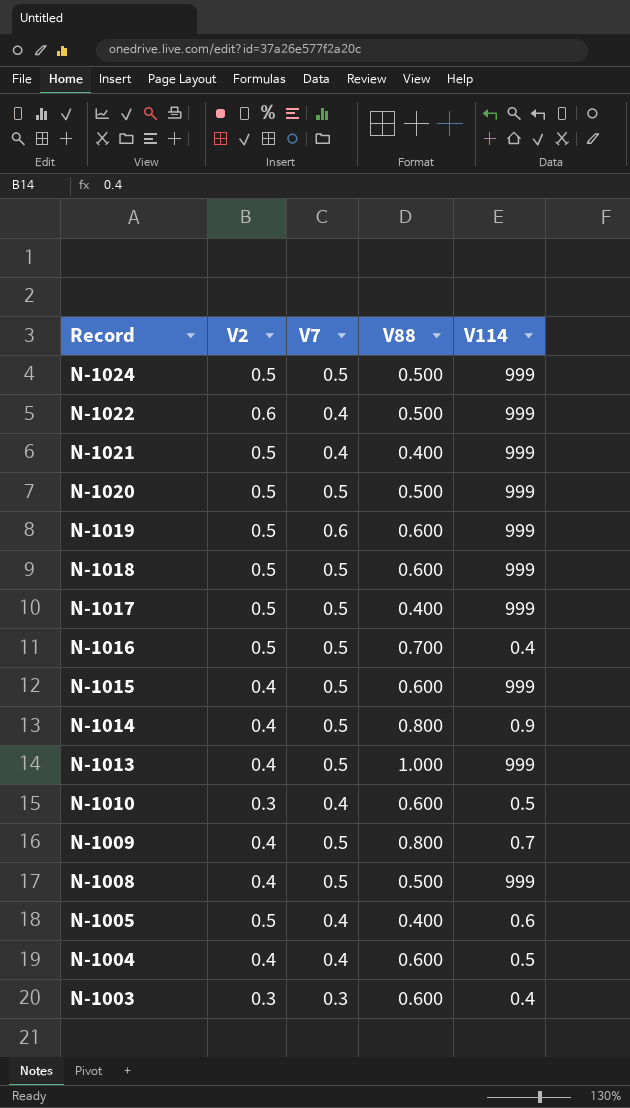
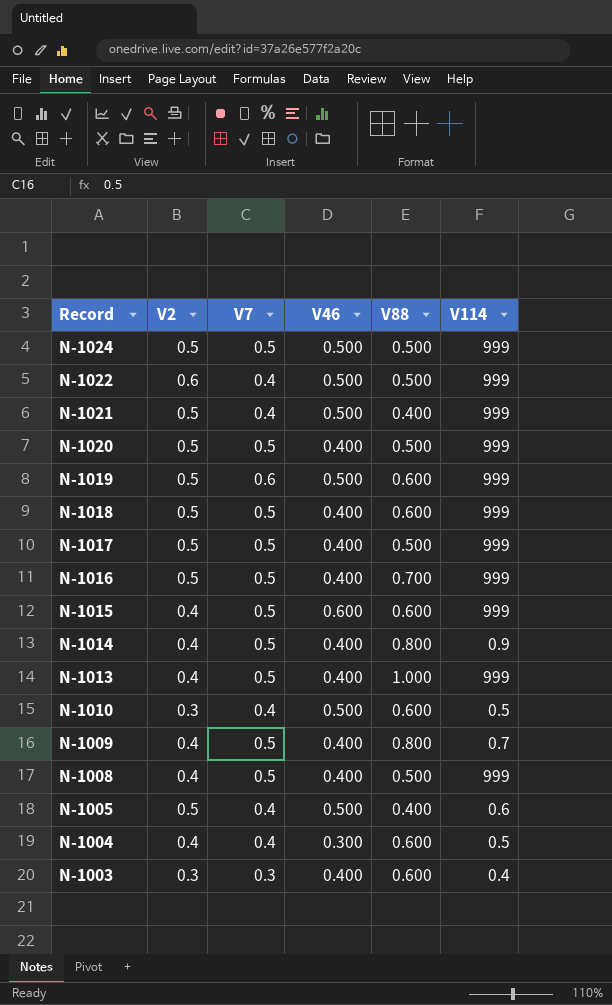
column V46 | position: none -> 4
N-1017 | V88: 0.400 -> 0.500
N-1016 | V114: 0.4 -> 999

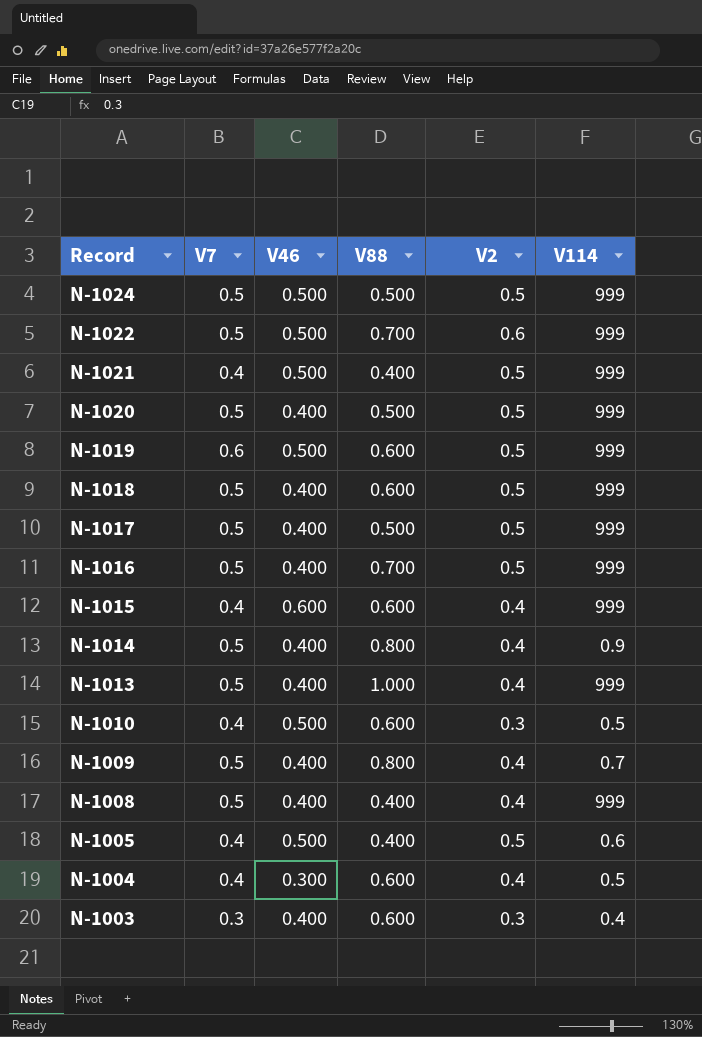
column V2 | position: 2 -> 5
N-1022 | V7: 0.4 -> 0.5
N-1022 | V88: 0.500 -> 0.700
N-1015 | V7: 0.5 -> 0.4
N-1008 | V88: 0.500 -> 0.400

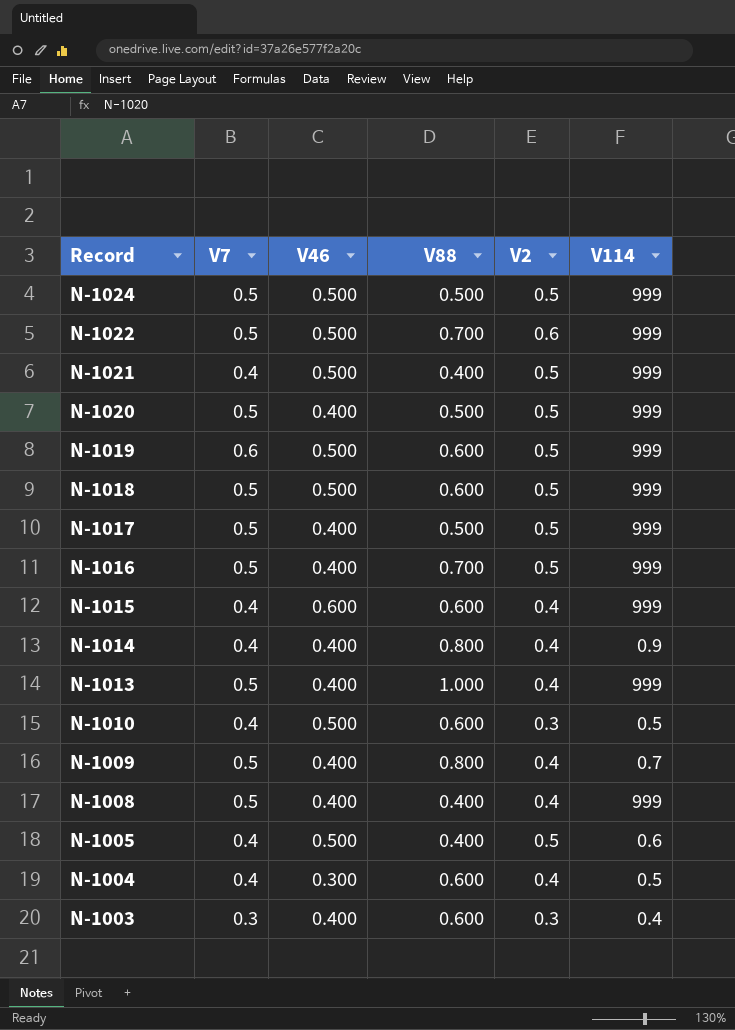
N-1018 | V46: 0.400 -> 0.500
N-1014 | V7: 0.5 -> 0.4

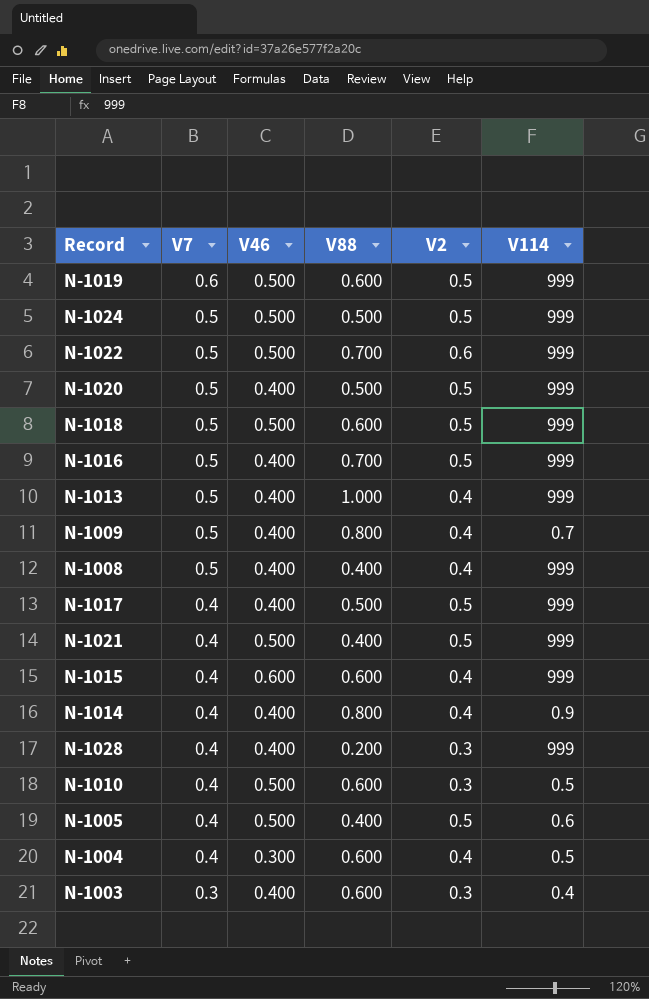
row order: Record descending -> V7 descending
N-1017 | V7: 0.5 -> 0.4
row N-1028: none -> 0.4 | 0.400 | 0.200 | 0.3 | 999

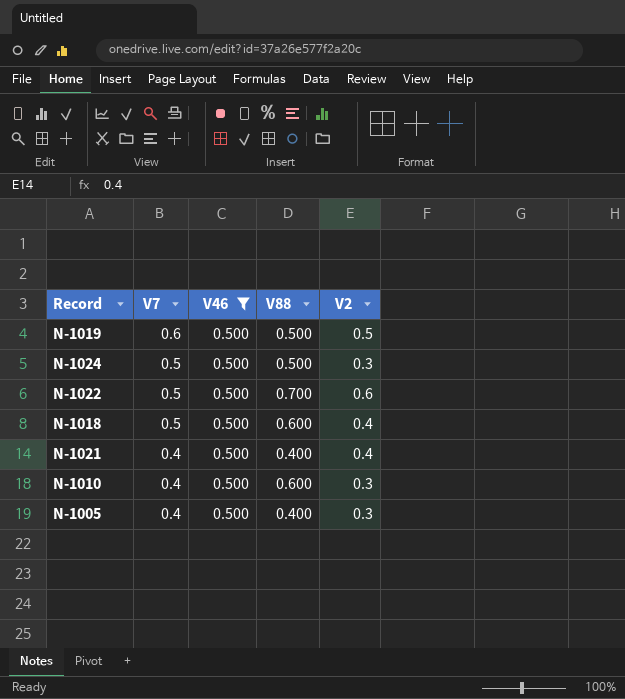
filter: none -> V46 = 0.500
column V114 | position: 6 -> none
N-1019 | V88: 0.600 -> 0.500
N-1024 | V2: 0.5 -> 0.3
N-1018 | V2: 0.5 -> 0.4
N-1021 | V2: 0.5 -> 0.4
N-1005 | V2: 0.5 -> 0.3

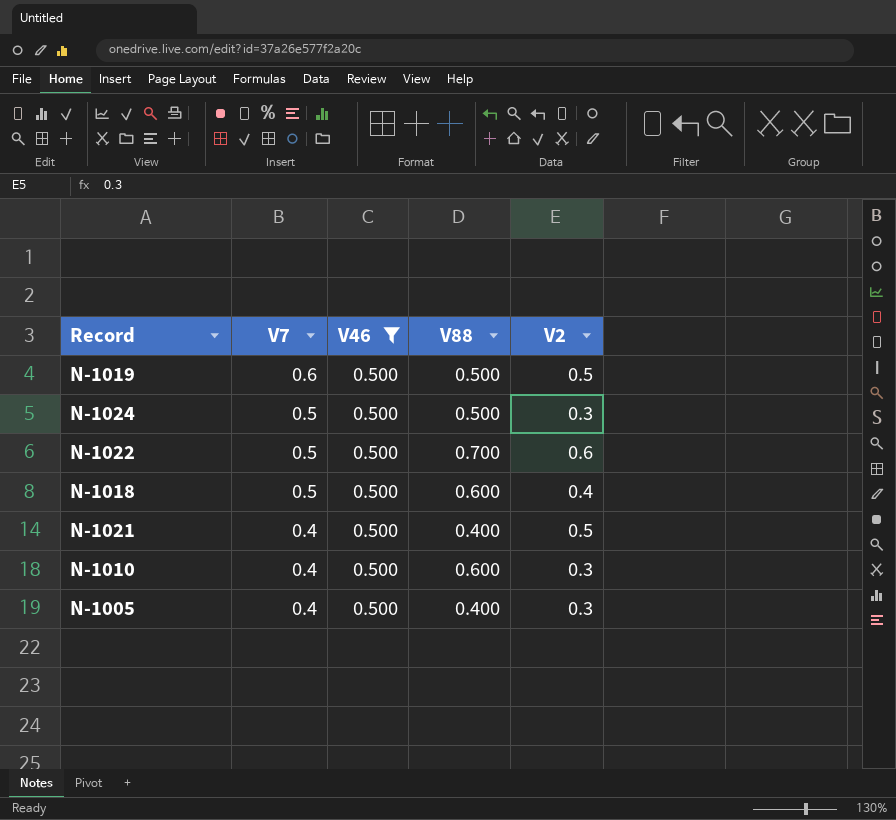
N-1021 | V2: 0.4 -> 0.5

